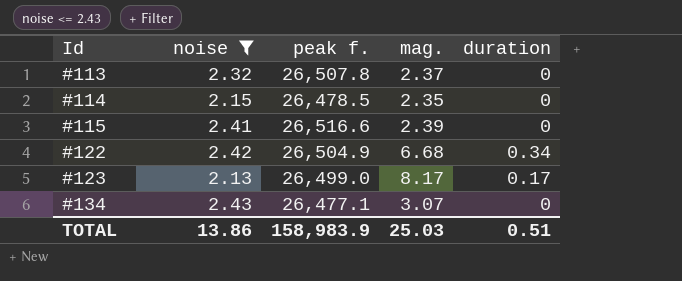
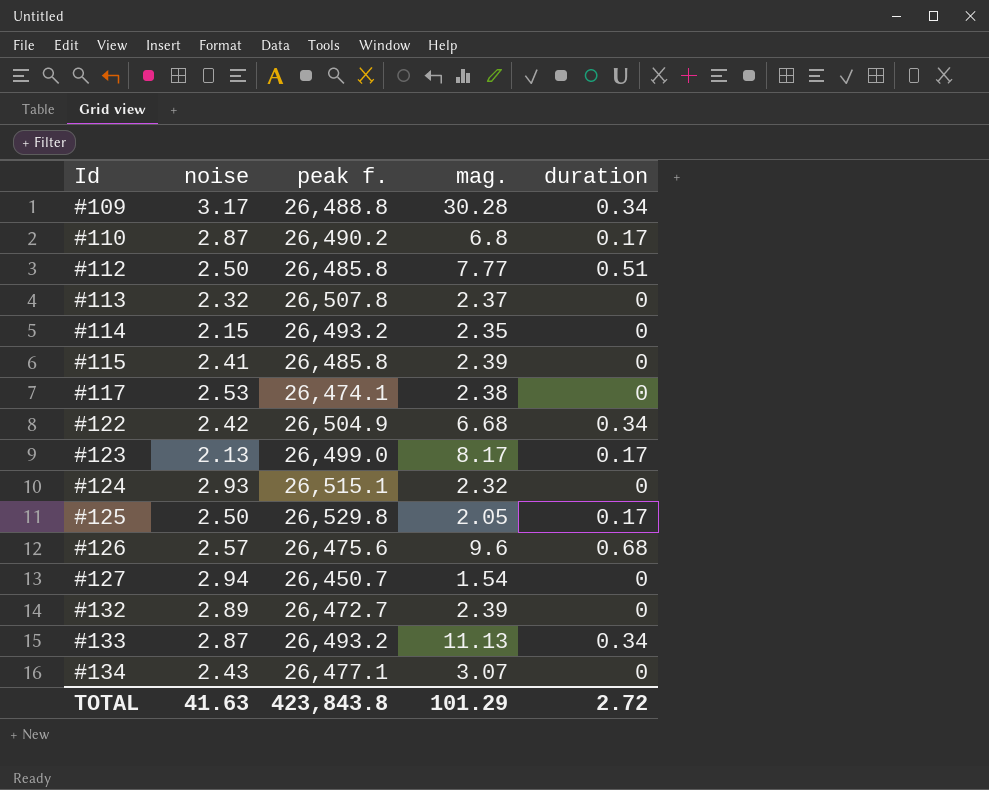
filter: noise <= 2.43 -> none
#114 | peak f.: 26,478.5 -> 26,493.2
#115 | peak f.: 26,516.6 -> 26,485.8
TOTAL | noise: 13.86 -> 41.63
TOTAL | peak f.: 158,983.9 -> 423,843.8
TOTAL | mag.: 25.03 -> 101.29
TOTAL | duration: 0.51 -> 2.72

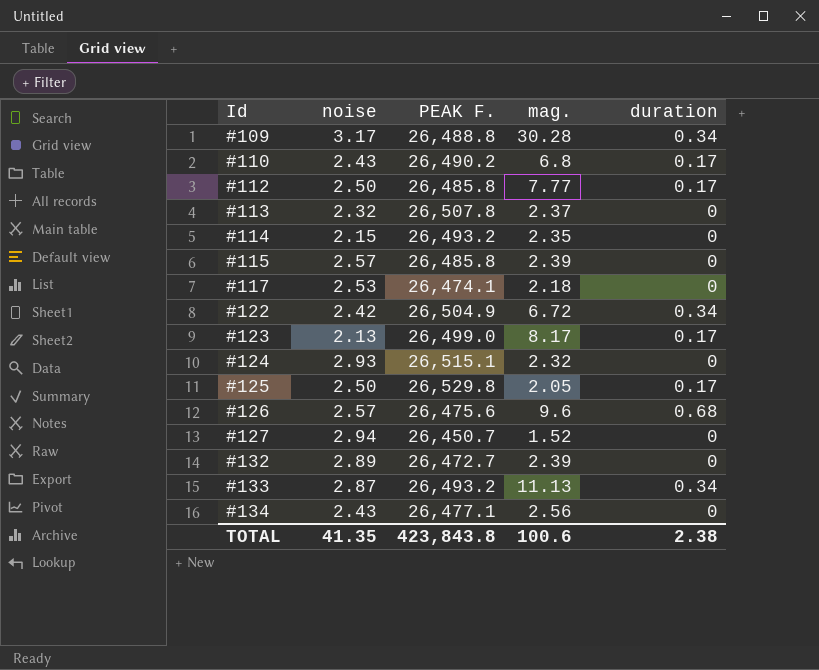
column name: peak f. -> PEAK F.
#110 | noise: 2.87 -> 2.43
#112 | duration: 0.51 -> 0.17
#115 | noise: 2.41 -> 2.57
#117 | mag.: 2.38 -> 2.18
#122 | mag.: 6.68 -> 6.72
#127 | mag.: 1.54 -> 1.52
#134 | mag.: 3.07 -> 2.56
TOTAL | noise: 41.63 -> 41.35
TOTAL | mag.: 101.29 -> 100.6
TOTAL | duration: 2.72 -> 2.38

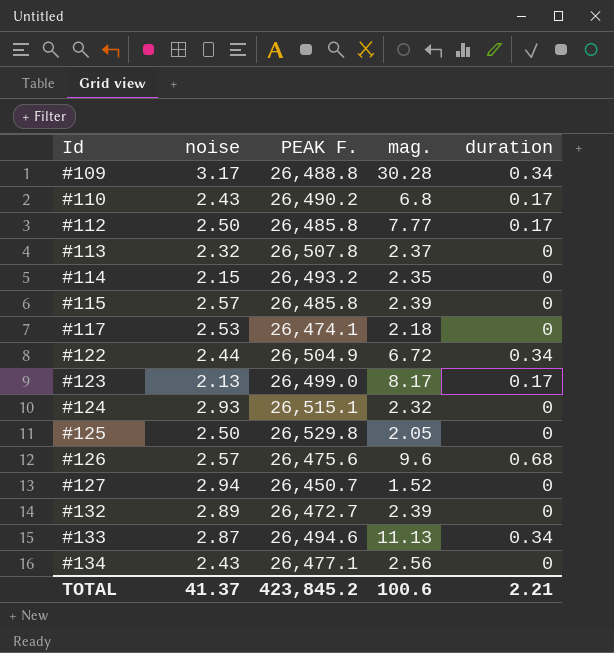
#122 | noise: 2.42 -> 2.44
#125 | duration: 0.17 -> 0
#133 | PEAK F.: 26,493.2 -> 26,494.6
TOTAL | noise: 41.35 -> 41.37
TOTAL | PEAK F.: 423,843.8 -> 423,845.2
TOTAL | duration: 2.38 -> 2.21

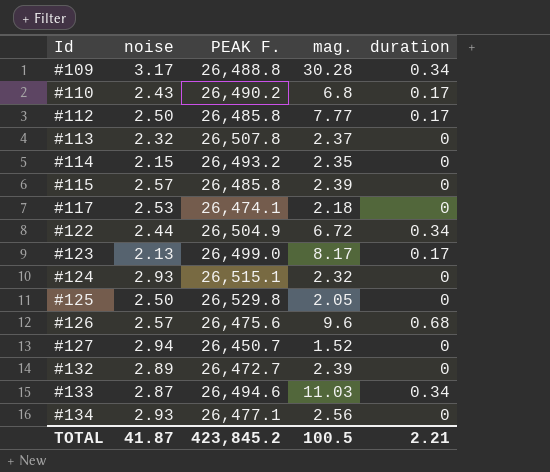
#133 | mag.: 11.13 -> 11.03
#134 | noise: 2.43 -> 2.93
TOTAL | noise: 41.37 -> 41.87
TOTAL | mag.: 100.6 -> 100.5

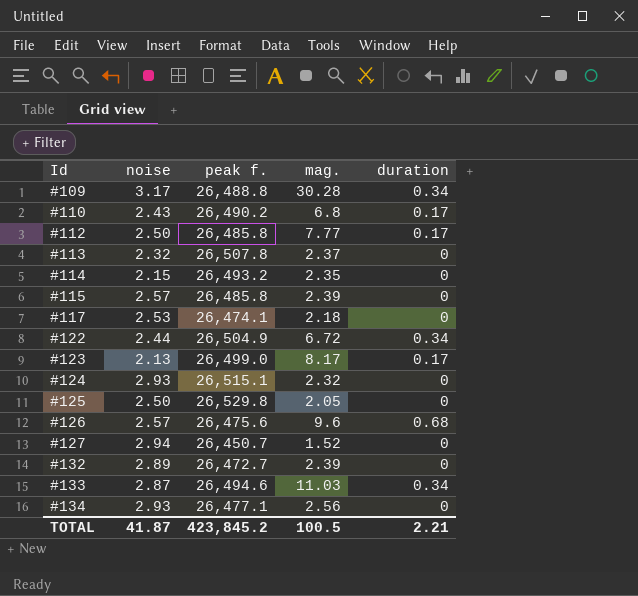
column name: PEAK F. -> peak f.

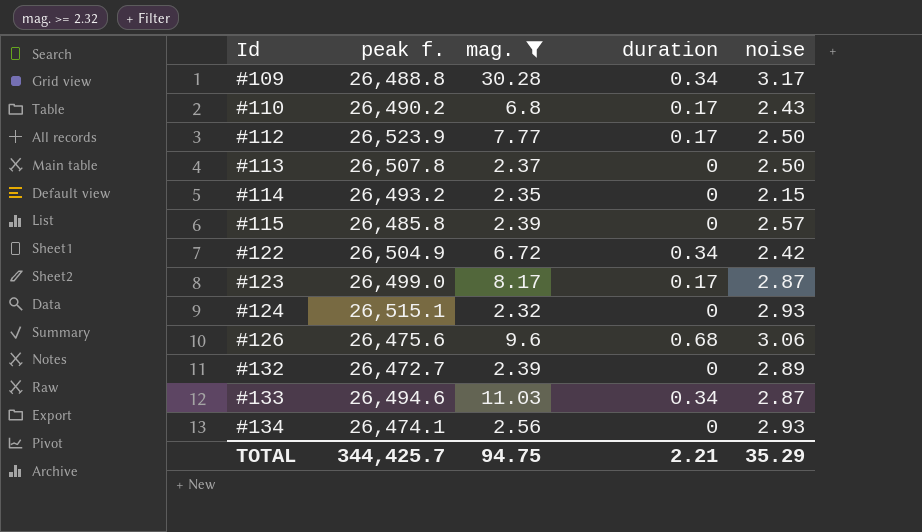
filter: none -> mag. >= 2.32
column noise | position: 2 -> 5
#112 | peak f.: 26,485.8 -> 26,523.9
#113 | noise: 2.32 -> 2.50
#122 | noise: 2.44 -> 2.42
#123 | noise: 2.13 -> 2.87
#126 | noise: 2.57 -> 3.06
#134 | peak f.: 26,477.1 -> 26,474.1
TOTAL | peak f.: 423,845.2 -> 344,425.7
TOTAL | mag.: 100.5 -> 94.75
TOTAL | noise: 41.87 -> 35.29

